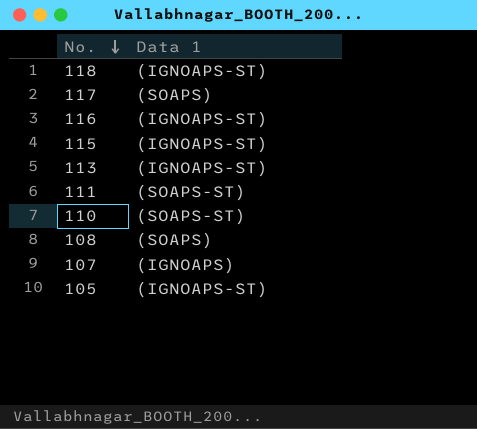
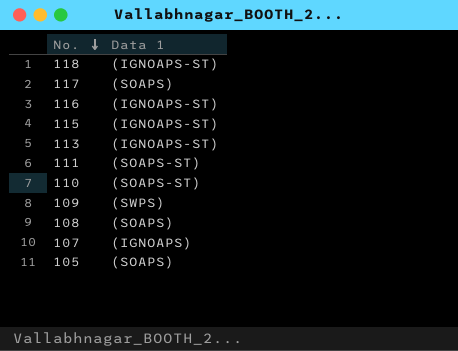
row 109: none -> (SWPS)
105 | Data 1: (IGNOAPS-ST) -> (SOAPS)

